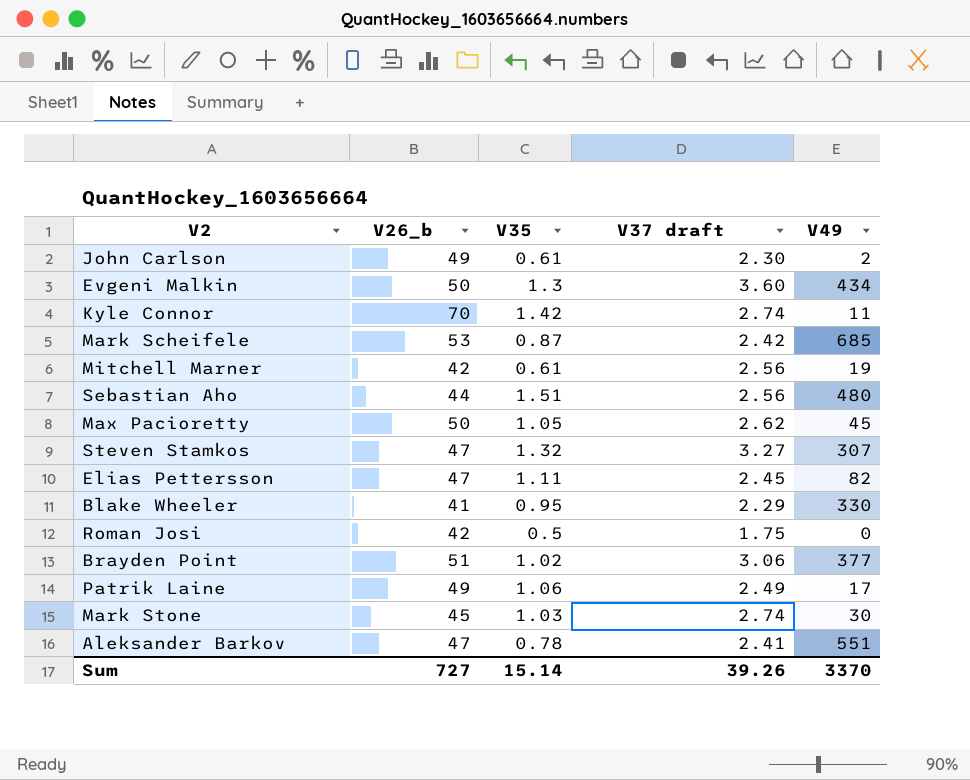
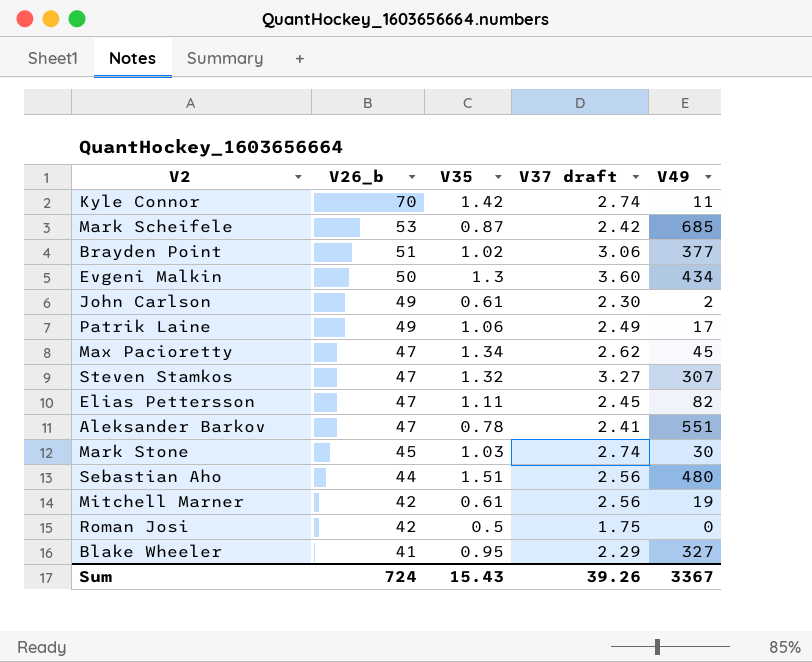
row order: none -> V26_b descending
Max Pacioretty | V26_b: 50 -> 47
Max Pacioretty | V35: 1.05 -> 1.34
Blake Wheeler | V49: 330 -> 327
Sum | V26_b: 727 -> 724
Sum | V35: 15.14 -> 15.43
Sum | V49: 3370 -> 3367

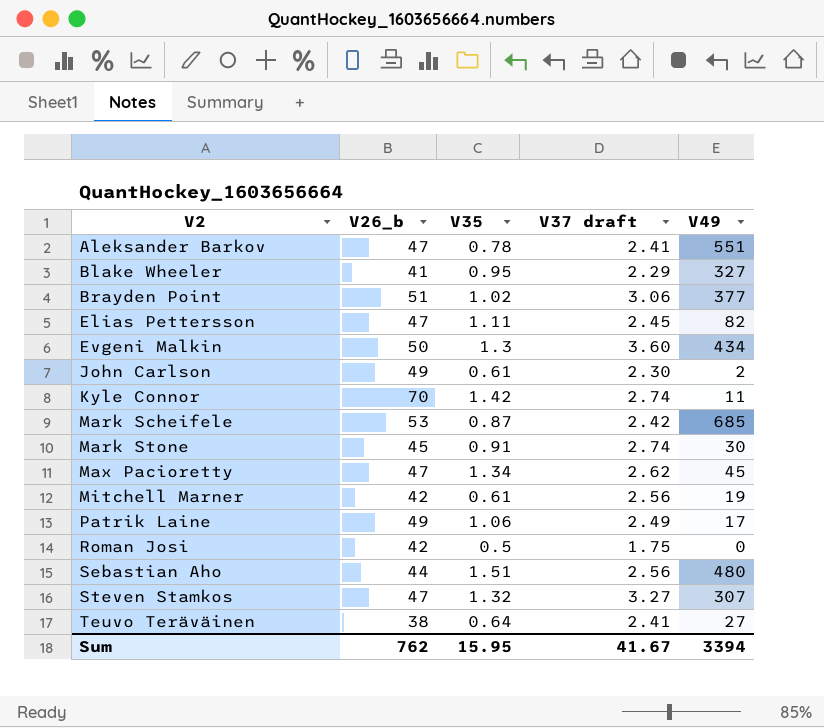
row order: V26_b descending -> V2 ascending
Mark Stone | V35: 1.03 -> 0.91
row Teuvo Teräväinen: none -> 38 | 0.64 | 2.41 | 27
Sum | V26_b: 724 -> 762
Sum | V35: 15.43 -> 15.95
Sum | V37 draft: 39.26 -> 41.67
Sum | V49: 3367 -> 3394

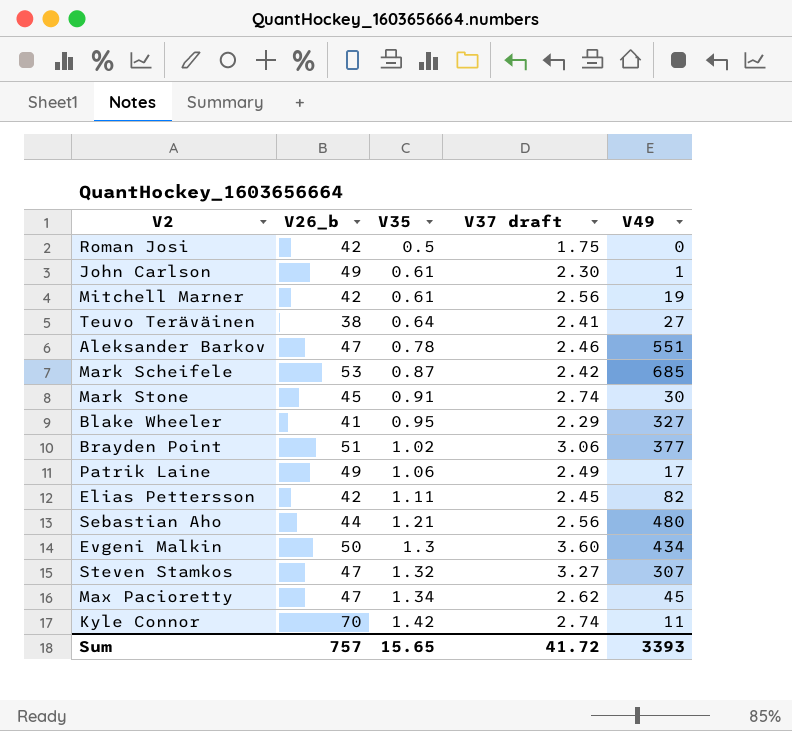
row order: V2 ascending -> V35 ascending
John Carlson | V49: 2 -> 1
Aleksander Barkov | V37 draft: 2.41 -> 2.46
Elias Pettersson | V26_b: 47 -> 42
Sebastian Aho | V35: 1.51 -> 1.21
Sum | V26_b: 762 -> 757
Sum | V35: 15.95 -> 15.65
Sum | V37 draft: 41.67 -> 41.72
Sum | V49: 3394 -> 3393

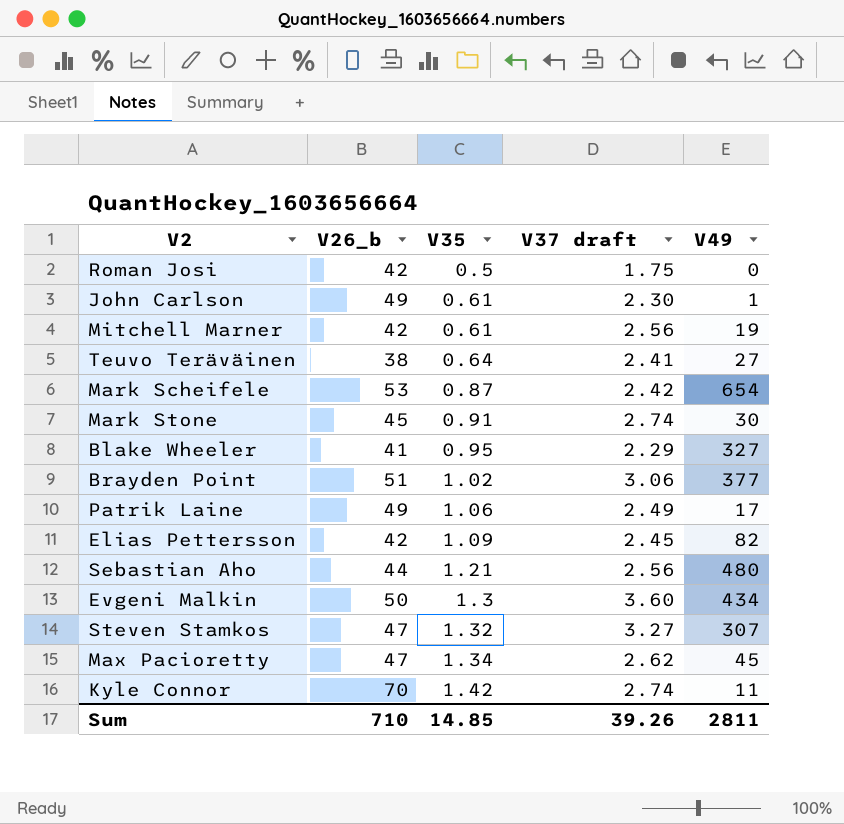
row Aleksander Barkov: 47 | 0.78 | 2.46 | 551 -> none
Mark Scheifele | V49: 685 -> 654
Elias Pettersson | V35: 1.11 -> 1.09
Sum | V26_b: 757 -> 710
Sum | V35: 15.65 -> 14.85
Sum | V37 draft: 41.72 -> 39.26
Sum | V49: 3393 -> 2811

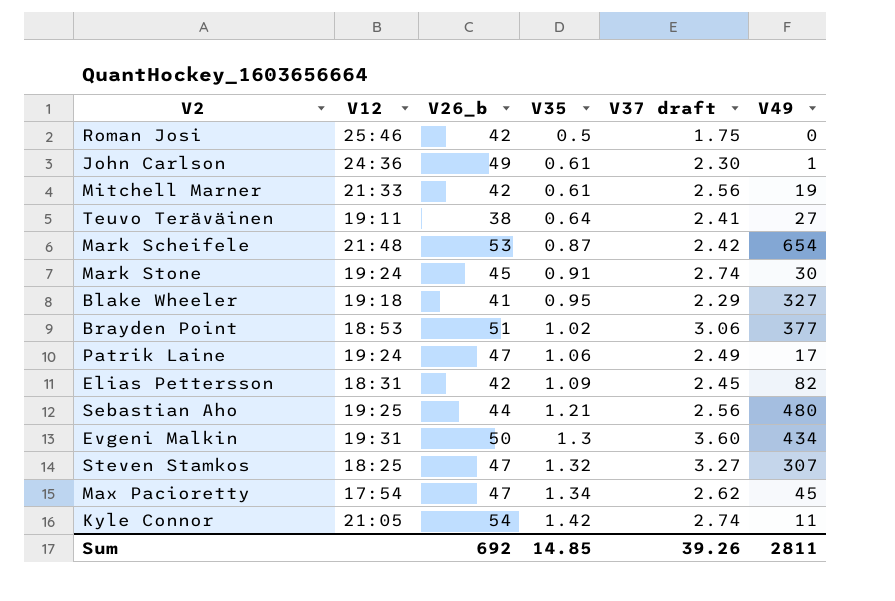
column V12 | position: none -> 2
Patrik Laine | V26_b: 49 -> 47
Kyle Connor | V26_b: 70 -> 54
Sum | V26_b: 710 -> 692

